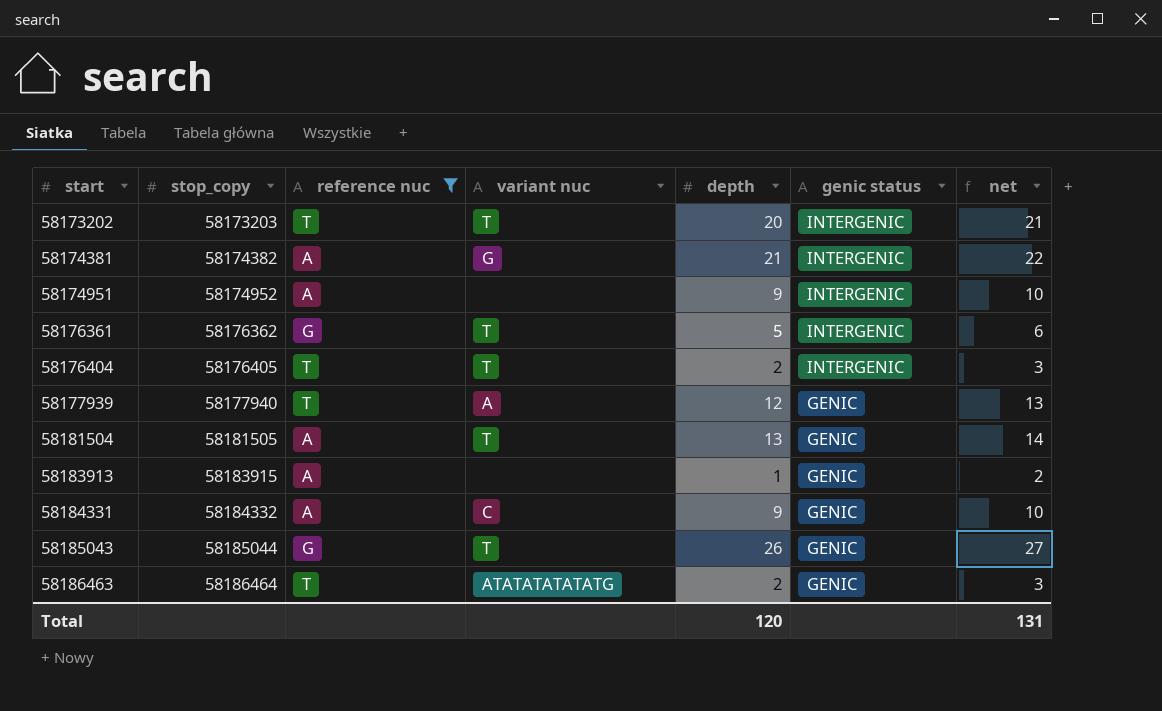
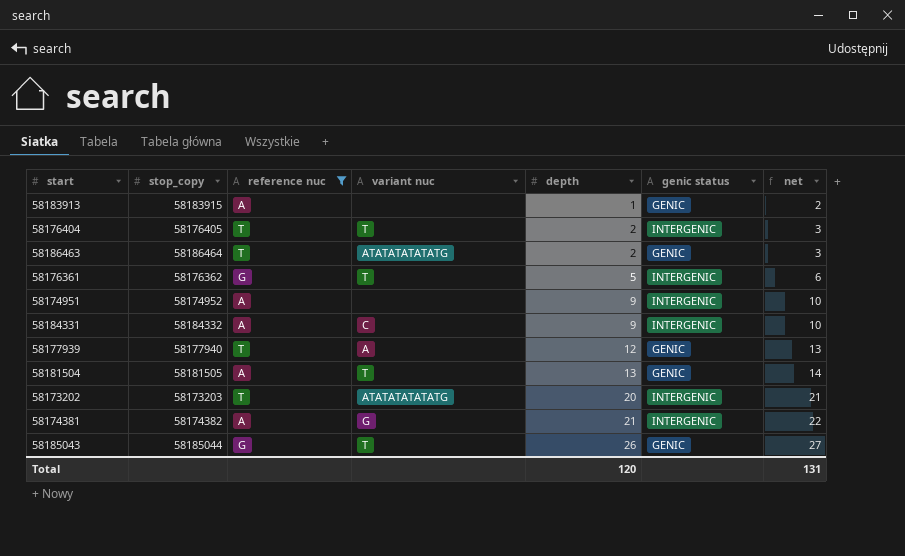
row order: start ascending -> depth ascending
58184331 | genic status: GENIC -> INTERGENIC
58173202 | variant nuc: T -> ATATATATATATG

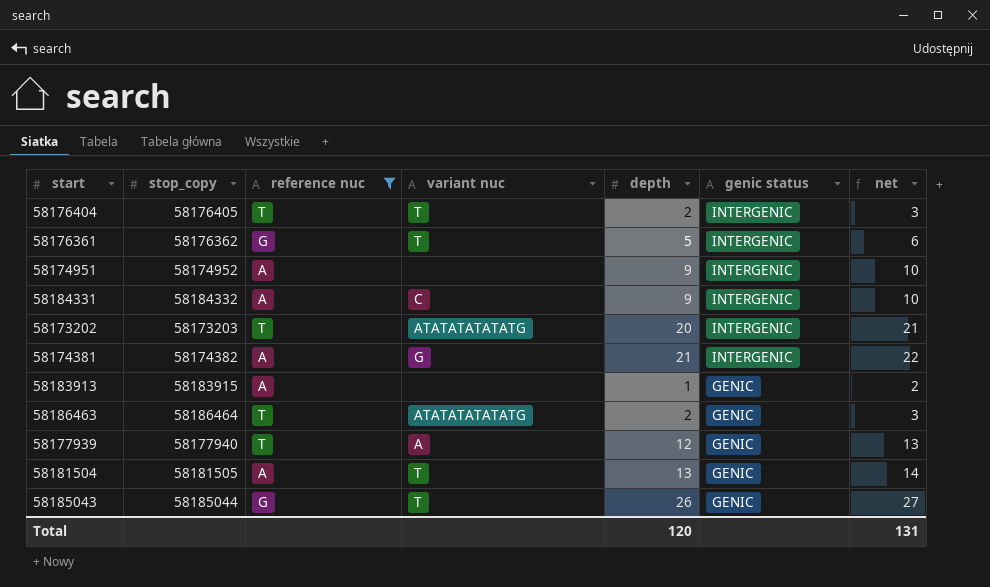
row order: depth ascending -> genic status descending

